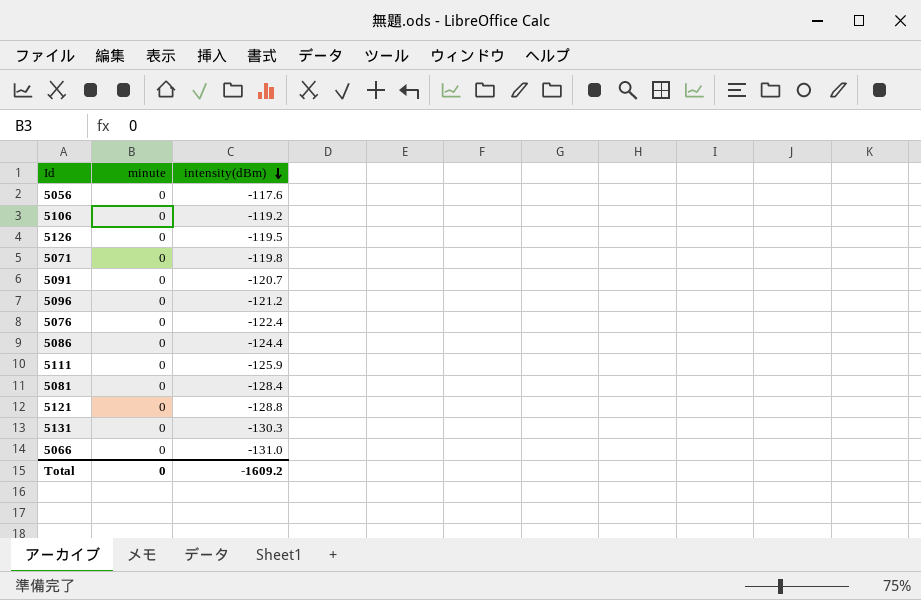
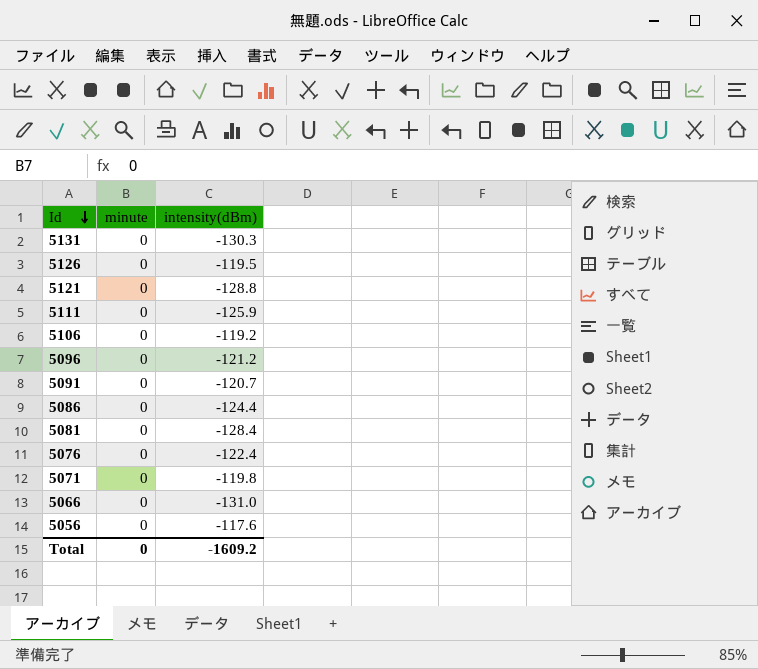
row order: intensity(dBm) descending -> Id descending

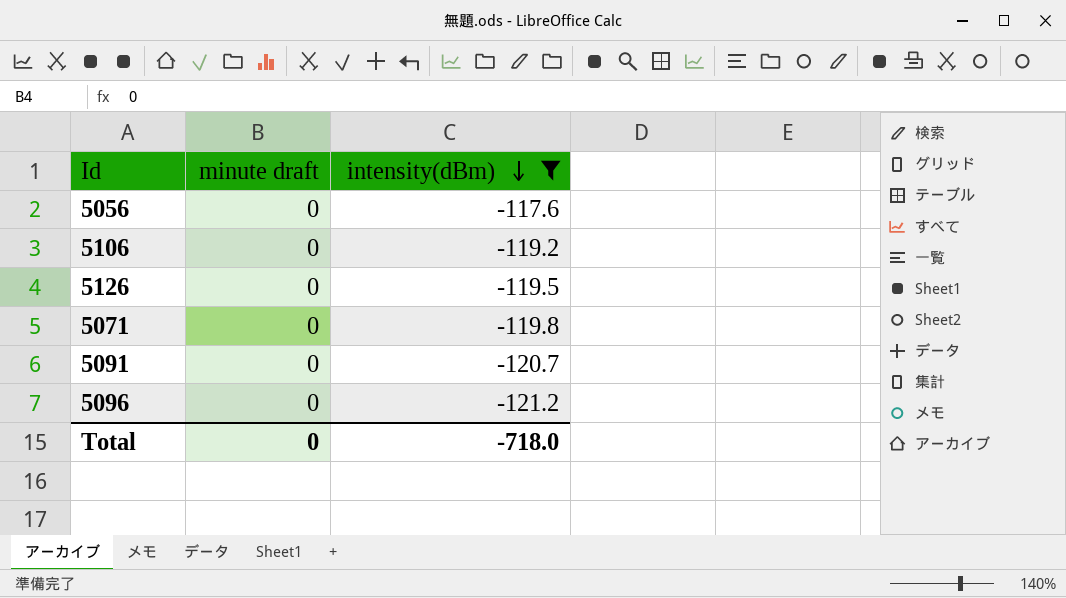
filter: none -> intensity(dBm) >= -121.2
row order: Id descending -> intensity(dBm) descending
column name: minute -> minute draft
Total | intensity(dBm): -1609.2 -> -718.0

